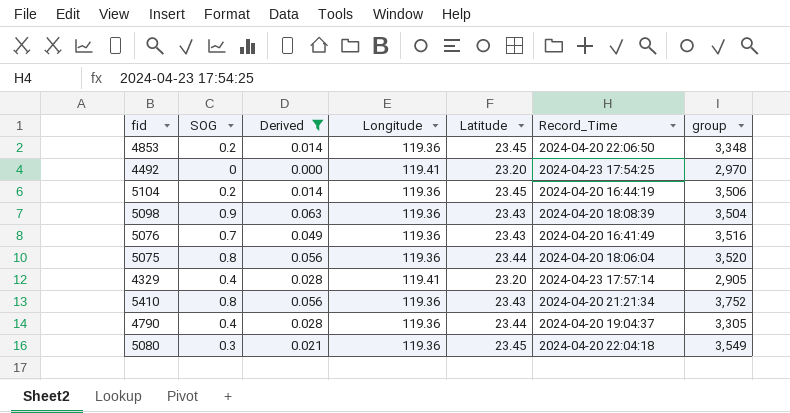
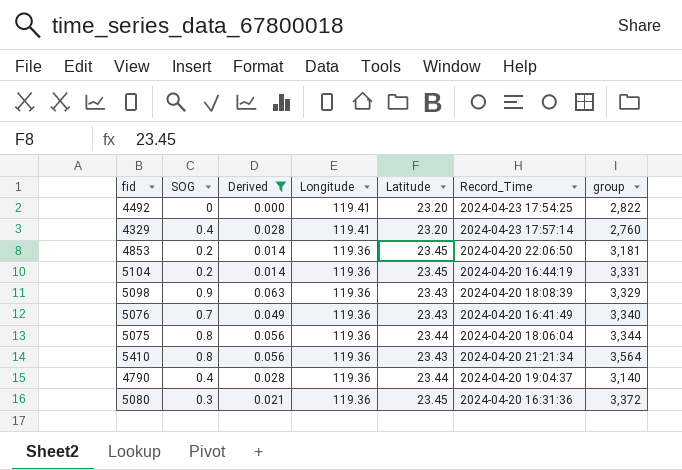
row order: none -> Longitude descending
4492 | group: 2,970 -> 2,822
4329 | group: 2,905 -> 2,760
4853 | group: 3,348 -> 3,181
5104 | group: 3,506 -> 3,331
5098 | group: 3,504 -> 3,329
5076 | group: 3,516 -> 3,340
5075 | group: 3,520 -> 3,344
5410 | group: 3,752 -> 3,564
4790 | group: 3,305 -> 3,140
5080 | Record_Time: 2024-04-20 22:04:18 -> 2024-04-20 16:31:36
5080 | group: 3,549 -> 3,372

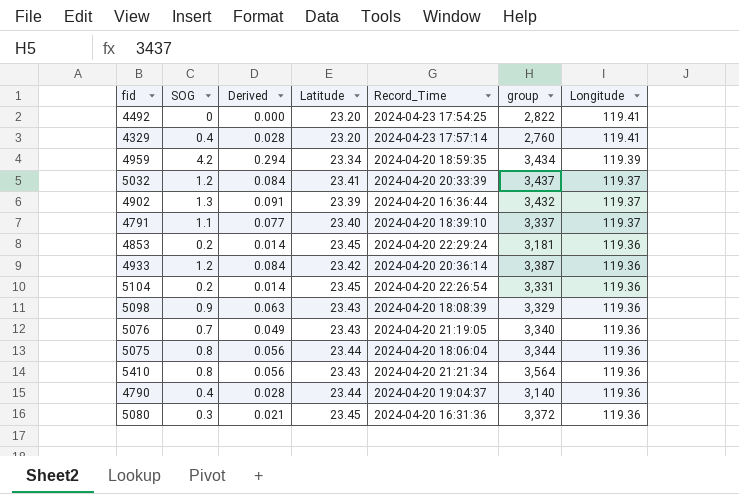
filter: Derived <= 0.063 -> none
column Longitude | position: 4 -> 7
4853 | Record_Time: 2024-04-20 22:06:50 -> 2024-04-20 22:29:24
5104 | Record_Time: 2024-04-20 16:44:19 -> 2024-04-20 22:26:54
5076 | Record_Time: 2024-04-20 16:41:49 -> 2024-04-20 21:19:05

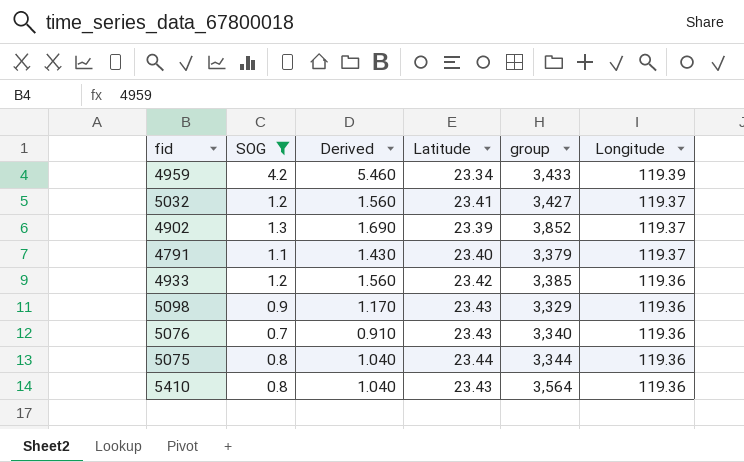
filter: none -> SOG >= 0.7
column Record_Time | position: 5 -> none
column Derived | formula: [SOG] * 0.07 -> [SOG] * 1.3
4959 | group: 3,434 -> 3,433
5032 | group: 3,437 -> 3,427
4902 | group: 3,432 -> 3,852
4791 | group: 3,337 -> 3,379
4933 | group: 3,387 -> 3,385

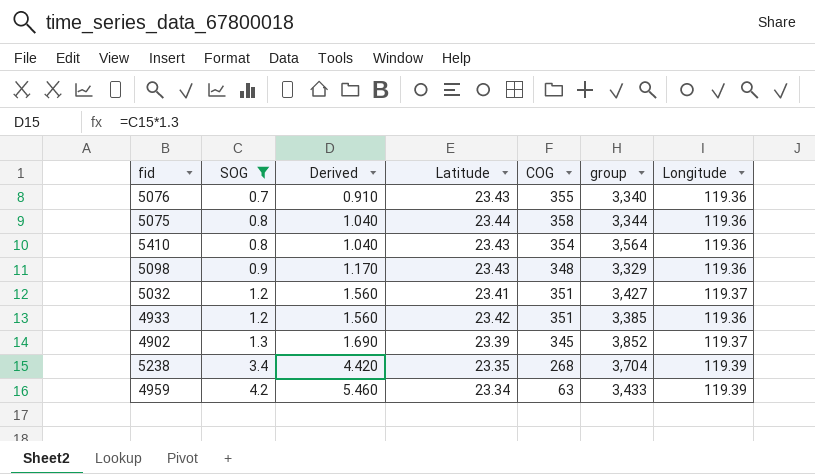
row order: Longitude descending -> SOG ascending
column COG | position: none -> 5
row 4791: 1.1 | 1.430 | 23.40 | 3,379 | 119.37 -> none
row 5238: none -> 3.4 | 4.420 | 23.35 | 268 | 3,704 | 119.39

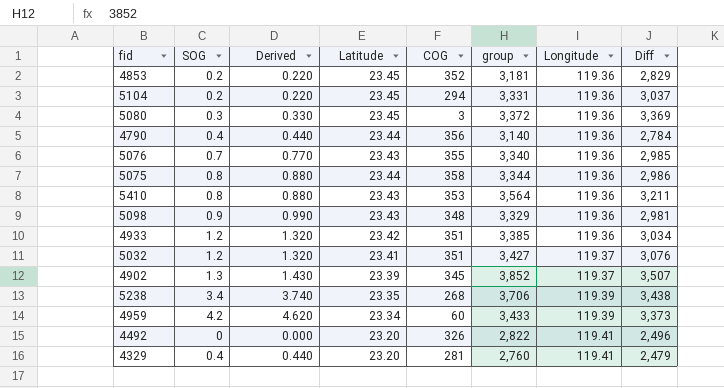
filter: SOG >= 0.7 -> none
row order: SOG ascending -> Longitude ascending
column Derived | formula: [SOG] * 1.3 -> [SOG] * 1.1
column Diff | formula: none -> [group] - [COG]
5410 | COG: 354 -> 353
5238 | group: 3,704 -> 3,706
4959 | COG: 63 -> 60

